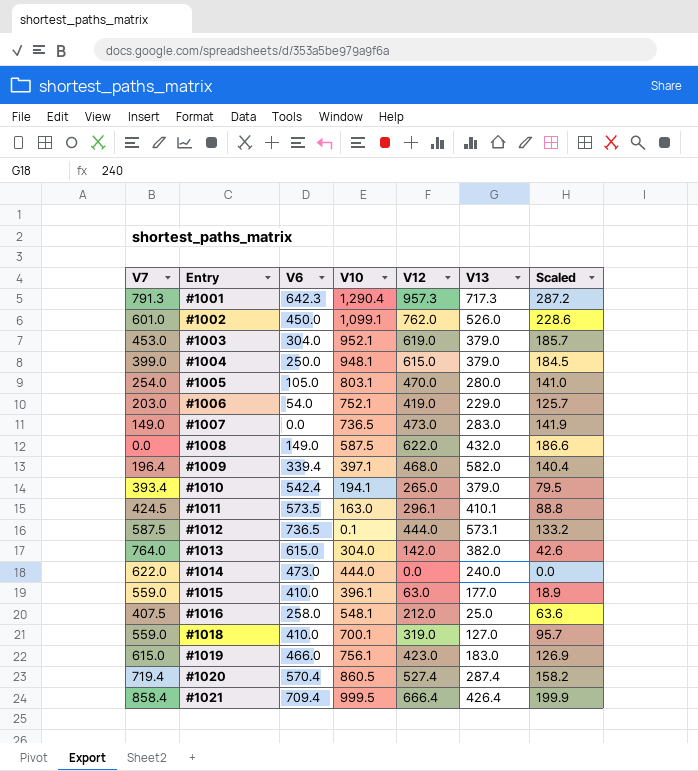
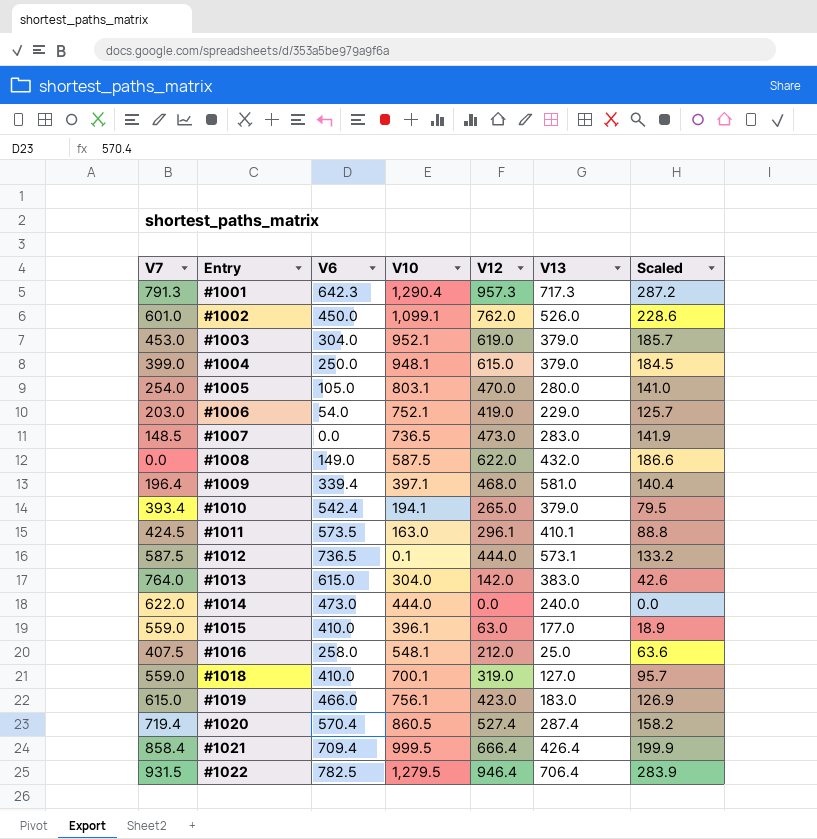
#1007 | V7: 149.0 -> 148.5
#1009 | V13: 582.0 -> 581.0
#1013 | V13: 382.0 -> 383.0
row #1022: none -> 931.5 | 782.5 | 1,279.5 | 946.4 | 706.4 | 283.9

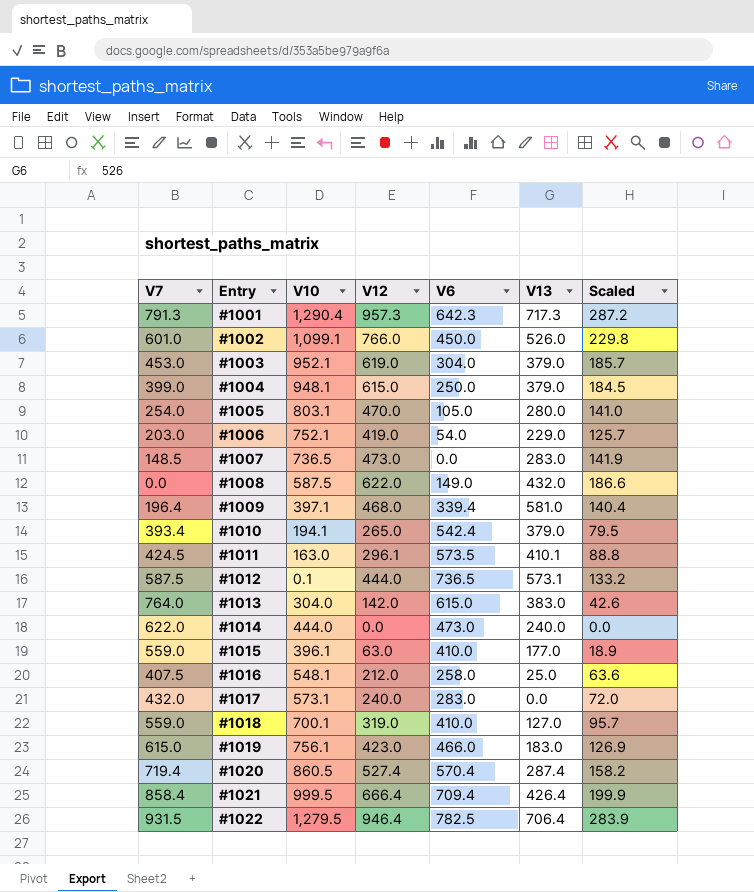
column V6 | position: 3 -> 5
#1002 | V12: 762.0 -> 766.0
#1002 | Scaled: 228.6 -> 229.8
row #1017: none -> 432.0 | 573.1 | 240.0 | 283.0 | 0.0 | 72.0

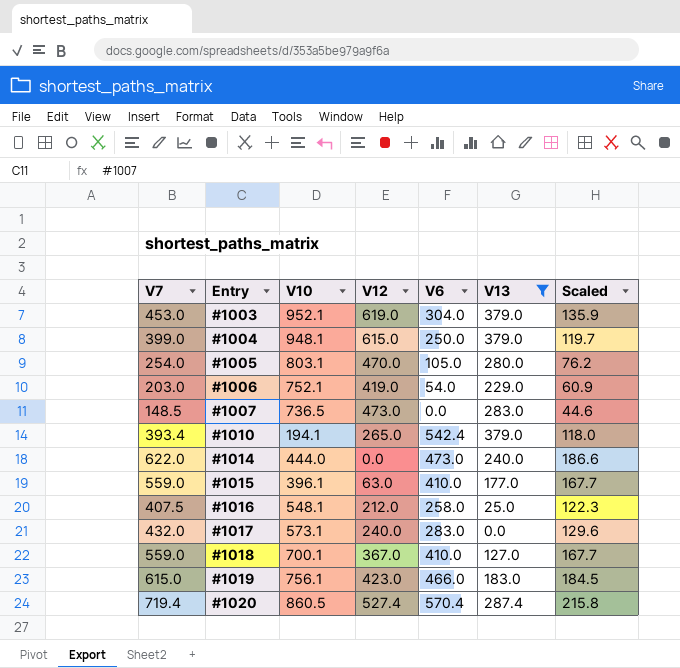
filter: none -> V13 <= 379.0
column Scaled | formula: [V12] * 0.3 -> [V7] * 0.3
#1018 | V12: 319.0 -> 367.0

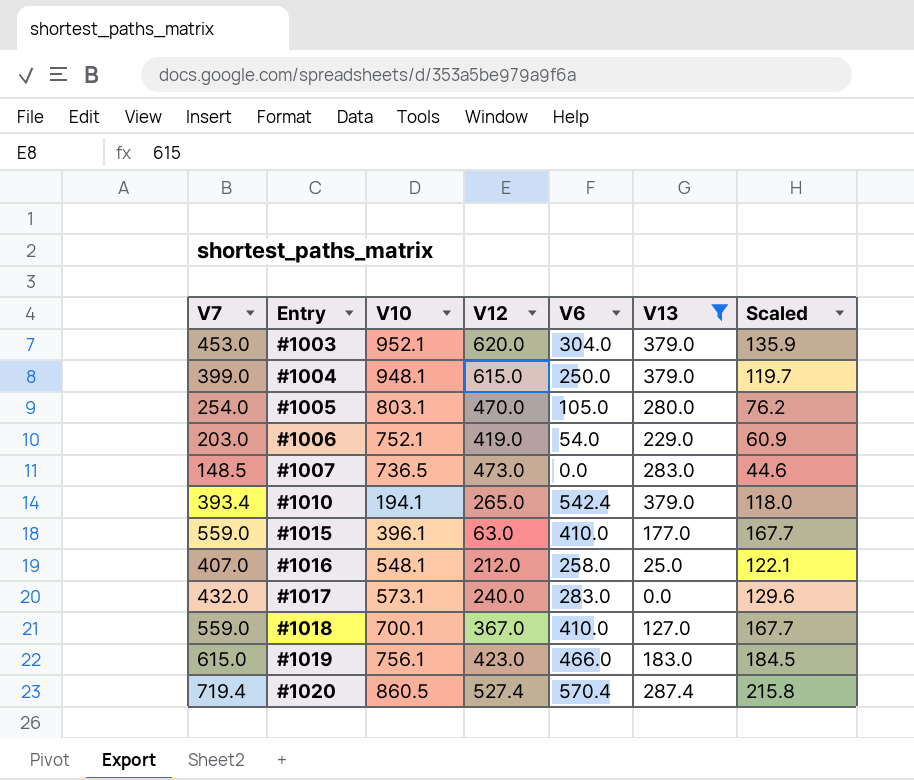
row #1014: 622.0 | 444.0 | 0.0 | 473.0 | 240.0 | 186.6 -> none
#1003 | V12: 619.0 -> 620.0
#1016 | V7: 407.5 -> 407.0
#1016 | Scaled: 122.3 -> 122.1

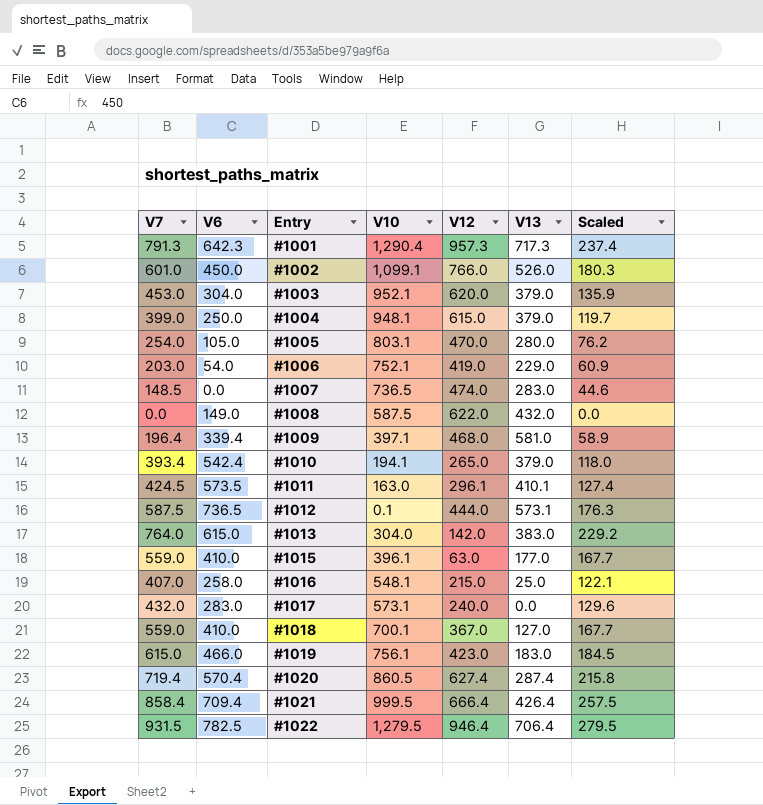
filter: V13 <= 379.0 -> none
column V6 | position: 5 -> 2
#1007 | V12: 473.0 -> 474.0
#1016 | V12: 212.0 -> 215.0
#1020 | V12: 527.4 -> 627.4

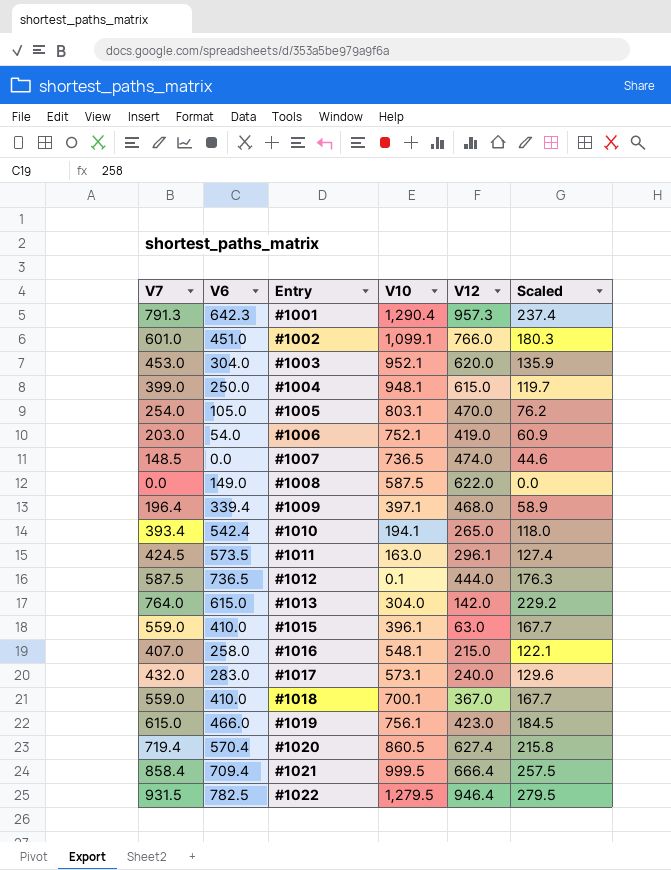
column V13 | position: 6 -> none
#1002 | V6: 450.0 -> 451.0

